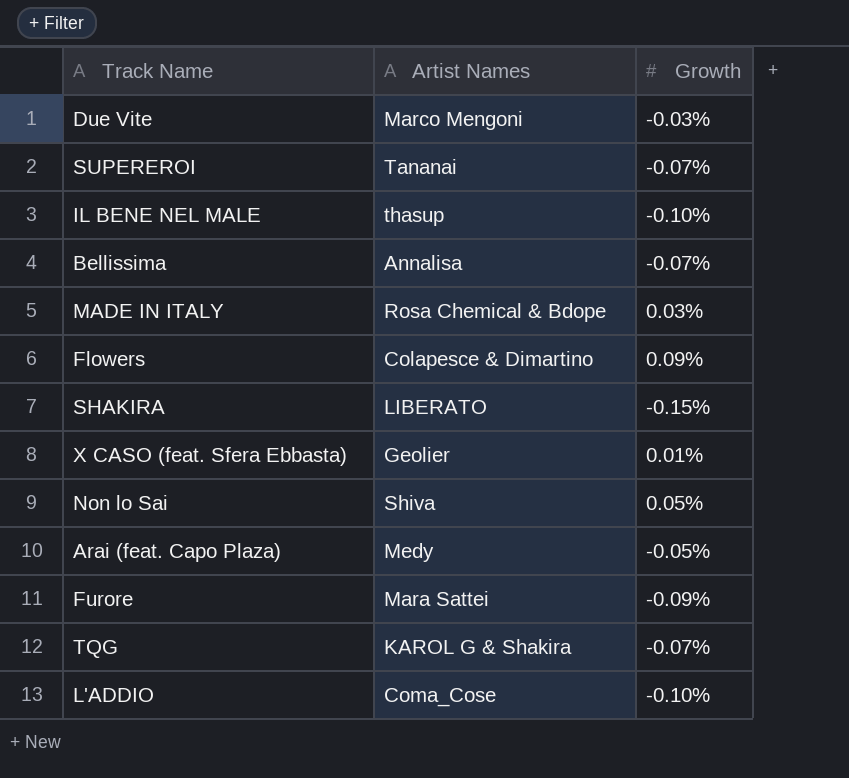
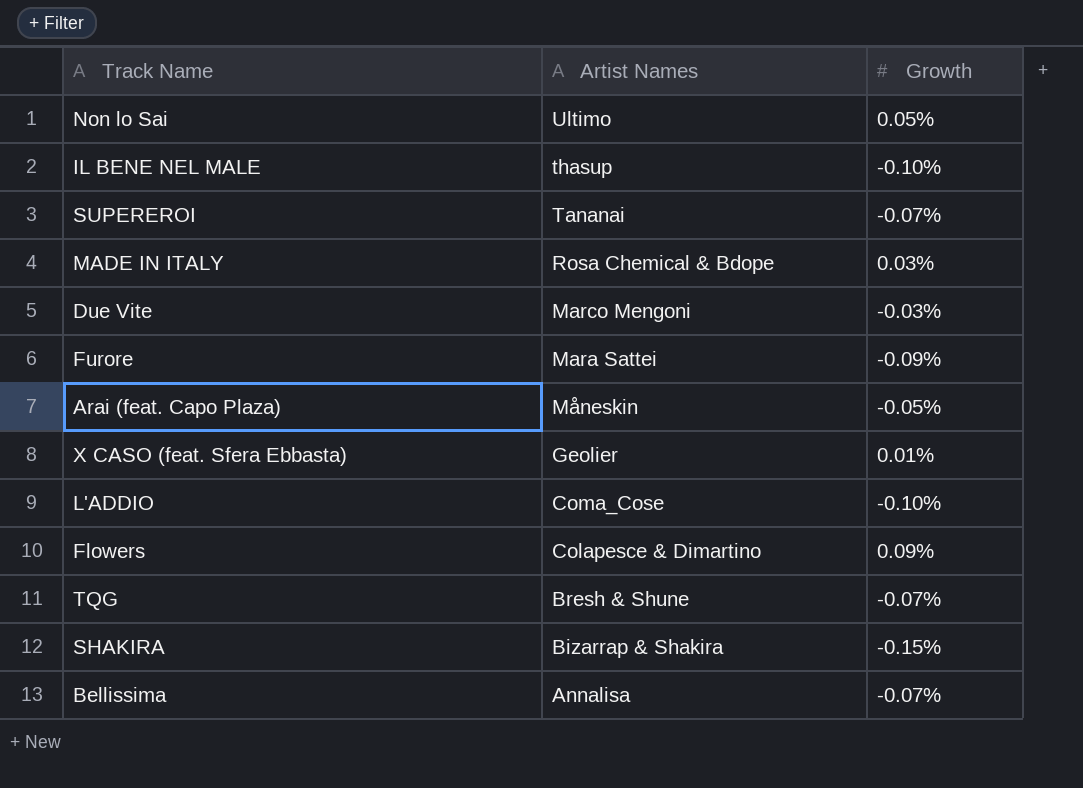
row order: none -> Artist Names descending
Non lo Sai | Artist Names: Shiva -> Ultimo
Arai (feat. Capo Plaza) | Artist Names: Medy -> Måneskin
TQG | Artist Names: KAROL G & Shakira -> Bresh & Shune
SHAKIRA | Artist Names: LIBERATO -> Bizarrap & Shakira

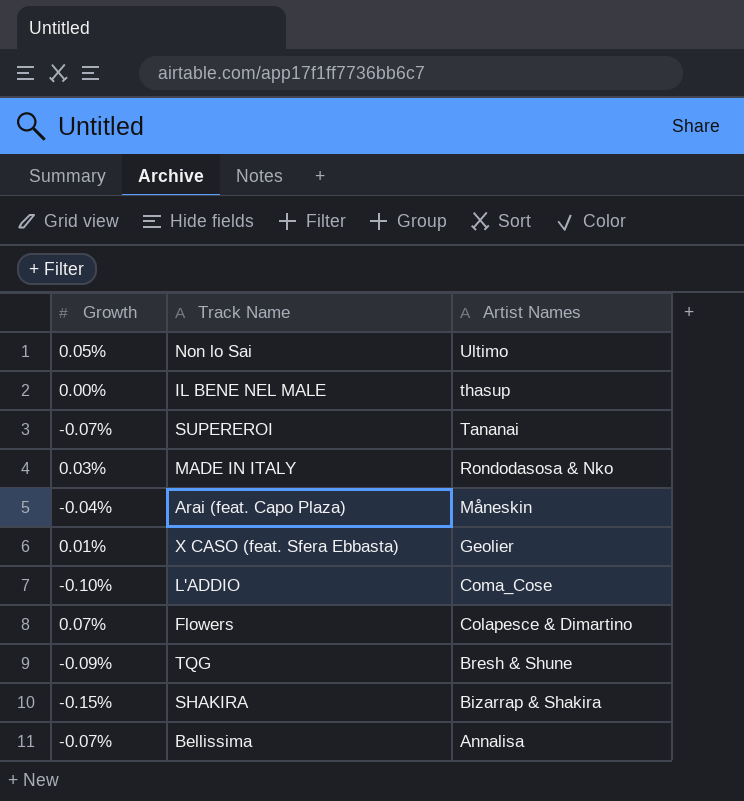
column Growth | position: 3 -> 1
row Due Vite: Marco Mengoni | -0.03% -> none
row Furore: Mara Sattei | -0.09% -> none
IL BENE NEL MALE | Growth: -0.10% -> 0.00%
MADE IN ITALY | Artist Names: Rosa Chemical & Bdope -> Rondodasosa & Nko
Arai (feat. Capo Plaza) | Growth: -0.05% -> -0.04%
Flowers | Growth: 0.09% -> 0.07%
TQG | Growth: -0.07% -> -0.09%

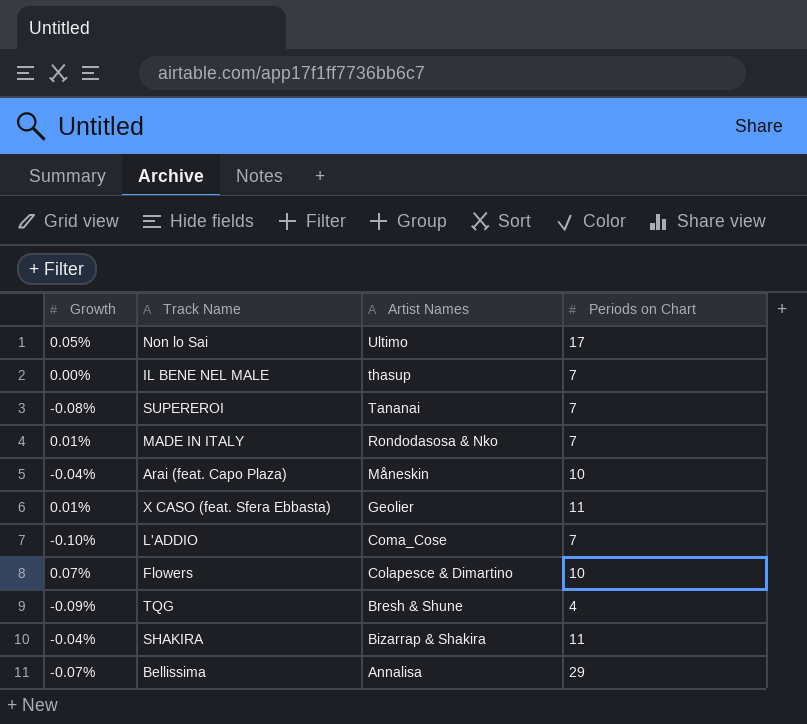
column Periods on Chart | position: none -> 4
SUPEREROI | Growth: -0.07% -> -0.08%
MADE IN ITALY | Growth: 0.03% -> 0.01%
SHAKIRA | Growth: -0.15% -> -0.04%

